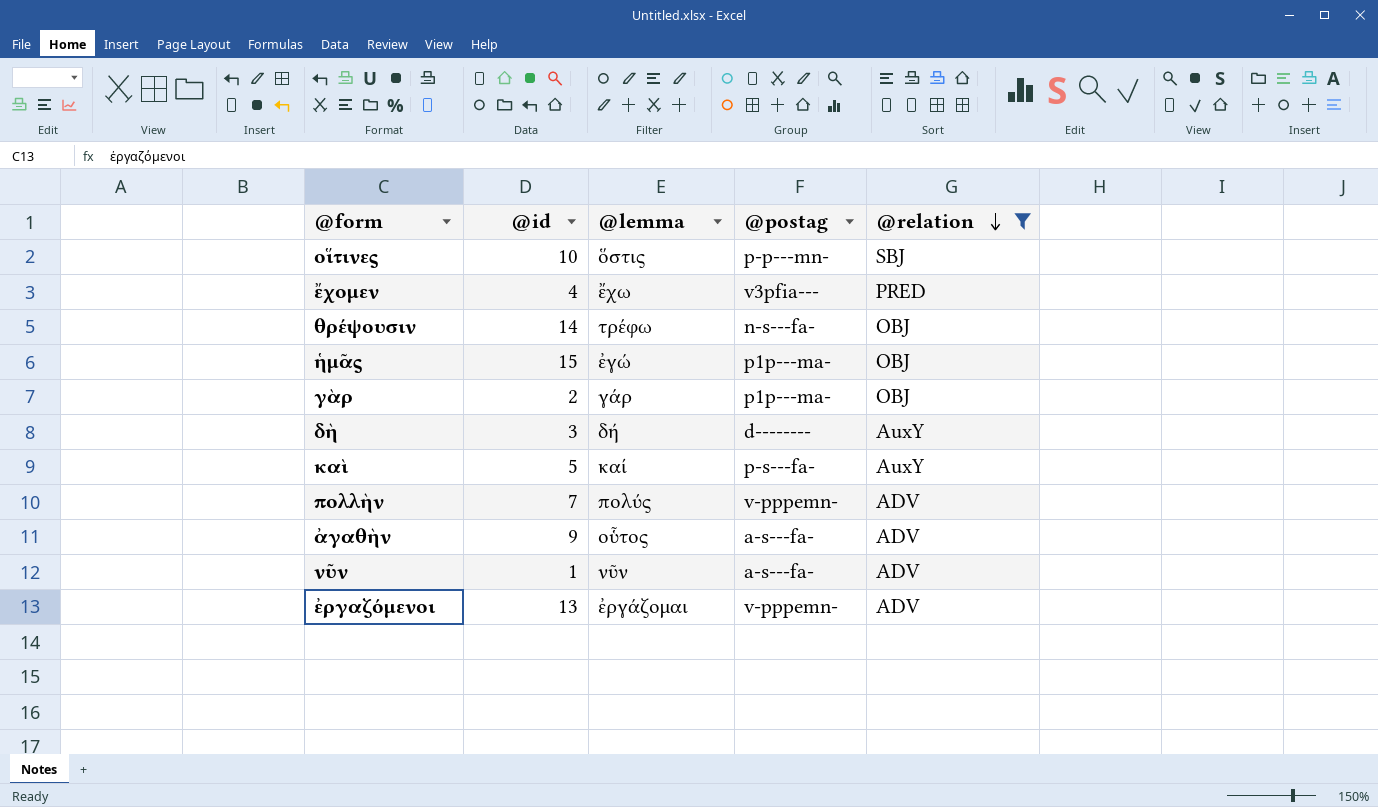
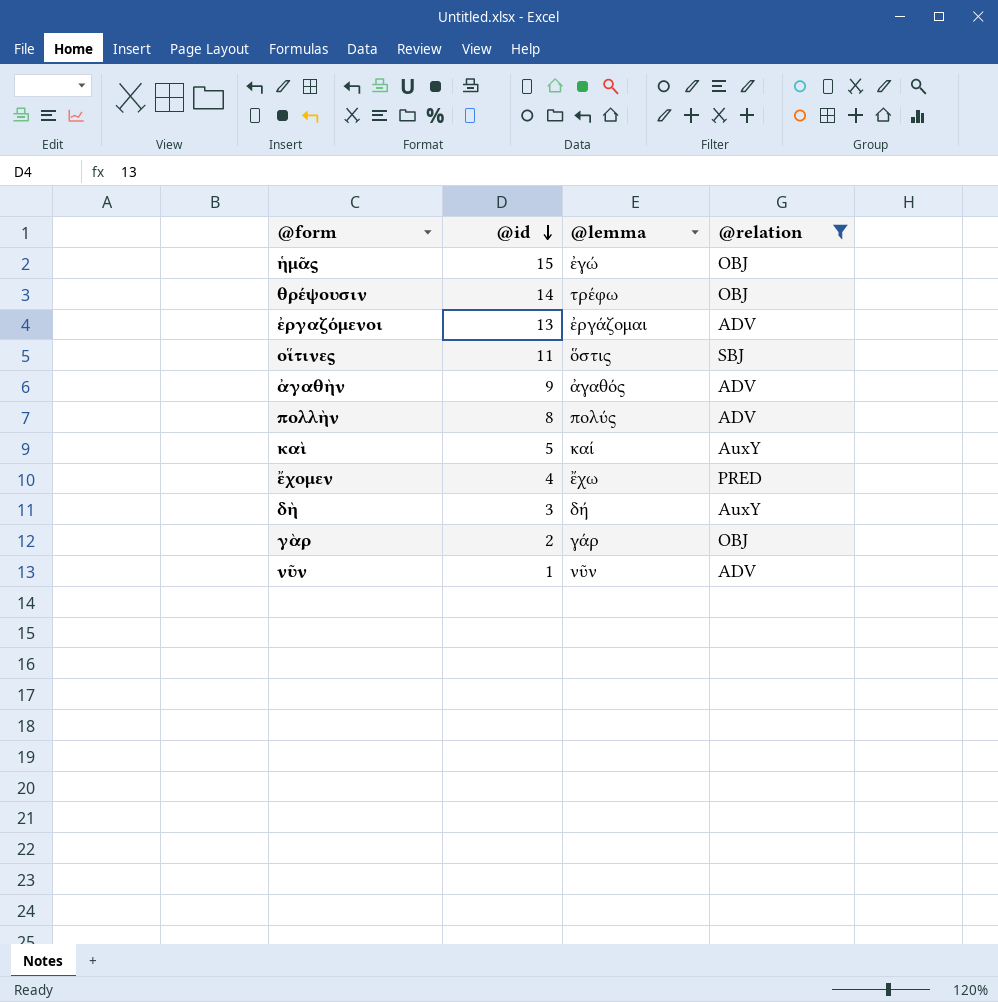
row order: @relation descending -> @id descending
column @postag | position: 4 -> none
οἵτινες | @id: 10 -> 11
ἀγαθὴν | @lemma: οὗτος -> ἀγαθός
πολλὴν | @id: 7 -> 8

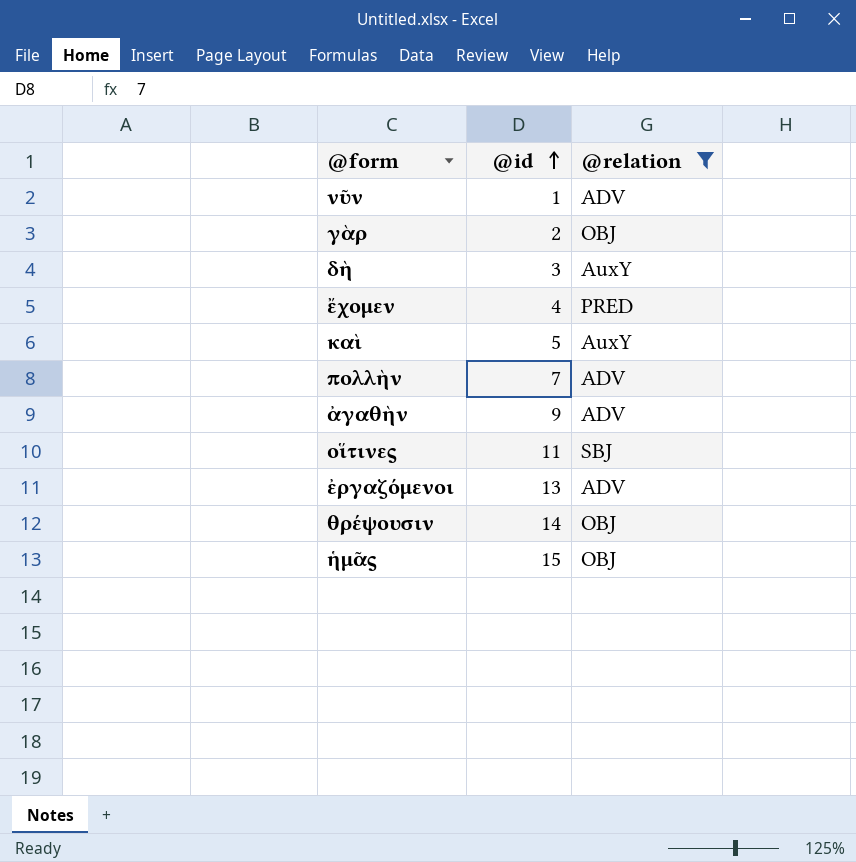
row order: @id descending -> @id ascending
column @lemma | position: 3 -> none
πολλὴν | @id: 8 -> 7

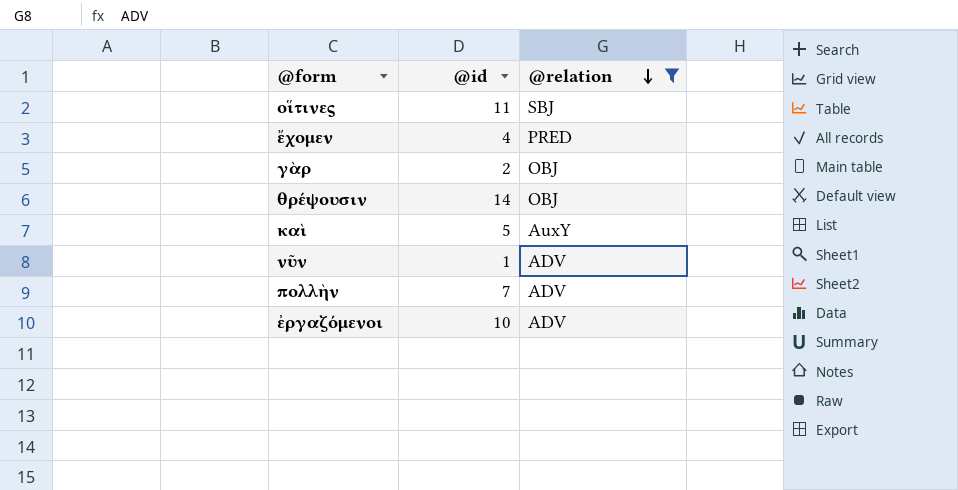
row order: @id ascending -> @relation descending
row δὴ: 3 | AuxY -> none
row ἀγαθὴν: 9 | ADV -> none
row ἡμᾶς: 15 | OBJ -> none
ἐργαζόμενοι | @id: 13 -> 10

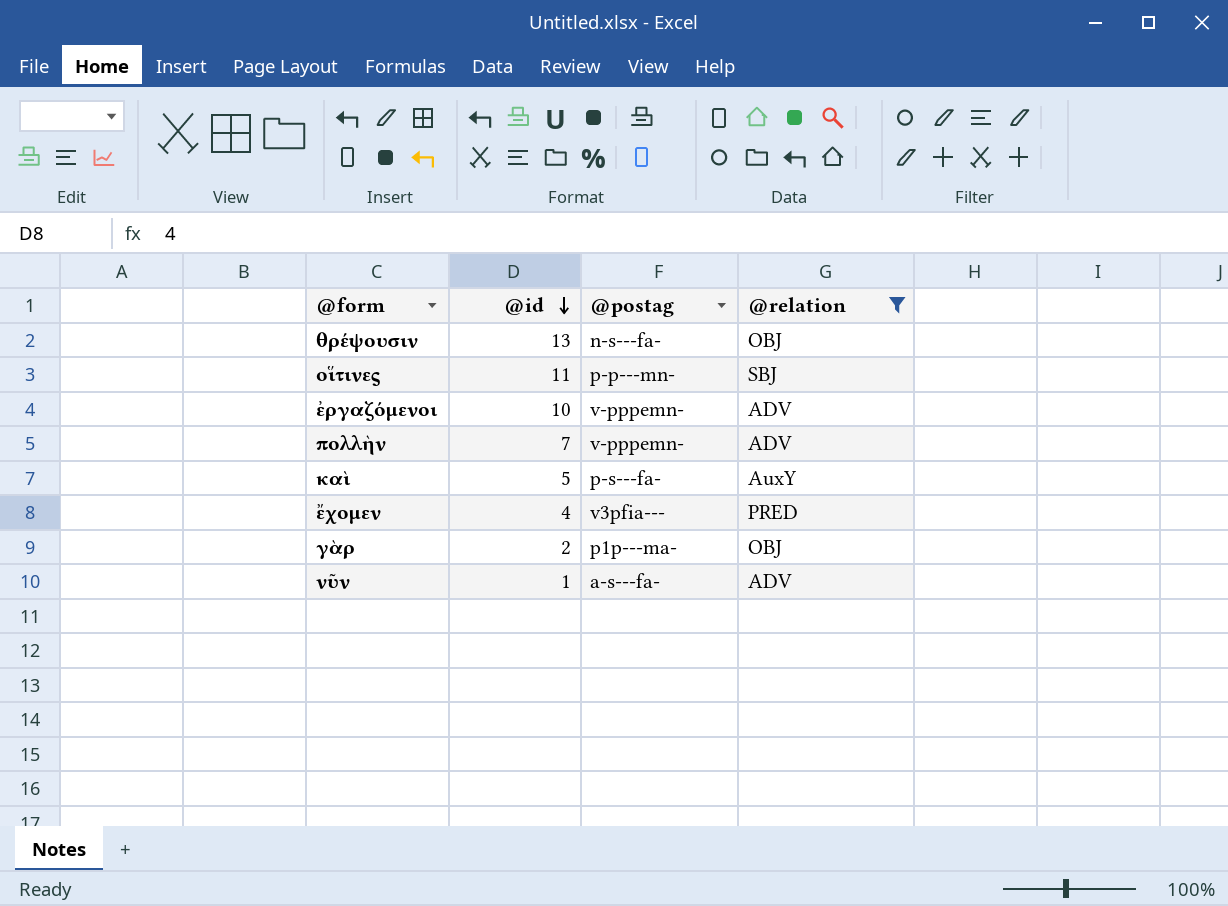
row order: @relation descending -> @id descending
column @postag | position: none -> 3
θρέψουσιν | @id: 14 -> 13

